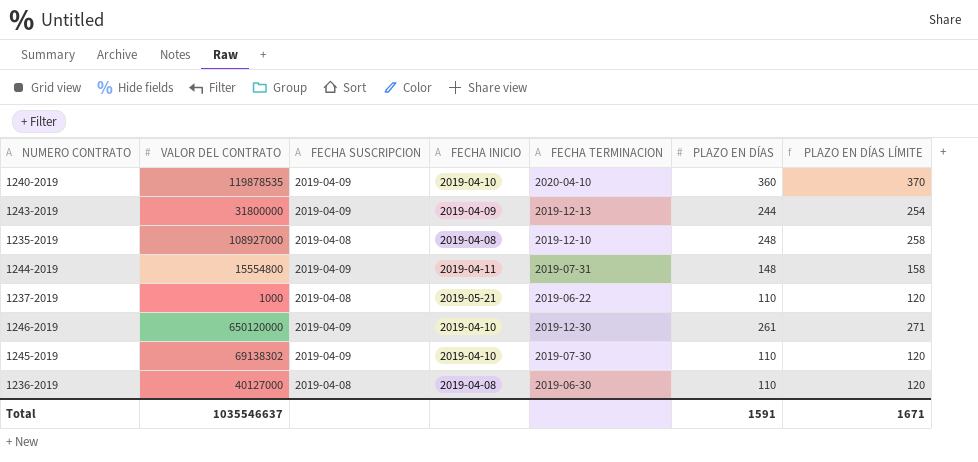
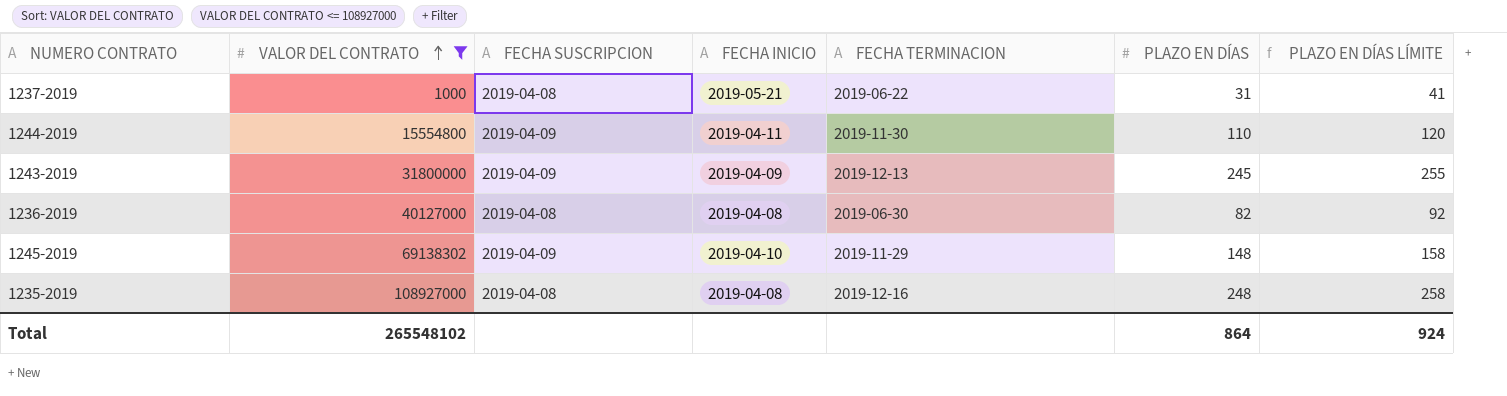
filter: none -> VALOR DEL CONTRATO <= 108927000
row order: none -> VALOR DEL CONTRATO ascending
1237-2019 | PLAZO EN DÍAS: 110 -> 31
1237-2019 | PLAZO EN DÍAS LÍMITE: 120 -> 41
1244-2019 | FECHA TERMINACION: 2019-07-31 -> 2019-11-30
1244-2019 | PLAZO EN DÍAS: 148 -> 110
1244-2019 | PLAZO EN DÍAS LÍMITE: 158 -> 120
1243-2019 | PLAZO EN DÍAS: 244 -> 245
1243-2019 | PLAZO EN DÍAS LÍMITE: 254 -> 255
1236-2019 | PLAZO EN DÍAS: 110 -> 82
1236-2019 | PLAZO EN DÍAS LÍMITE: 120 -> 92
1245-2019 | FECHA TERMINACION: 2019-07-30 -> 2019-11-29
1245-2019 | PLAZO EN DÍAS: 110 -> 148
1245-2019 | PLAZO EN DÍAS LÍMITE: 120 -> 158
1235-2019 | FECHA TERMINACION: 2019-12-10 -> 2019-12-16
Total | VALOR DEL CONTRATO: 1035546637 -> 265548102
Total | PLAZO EN DÍAS: 1591 -> 864
Total | PLAZO EN DÍAS LÍMITE: 1671 -> 924

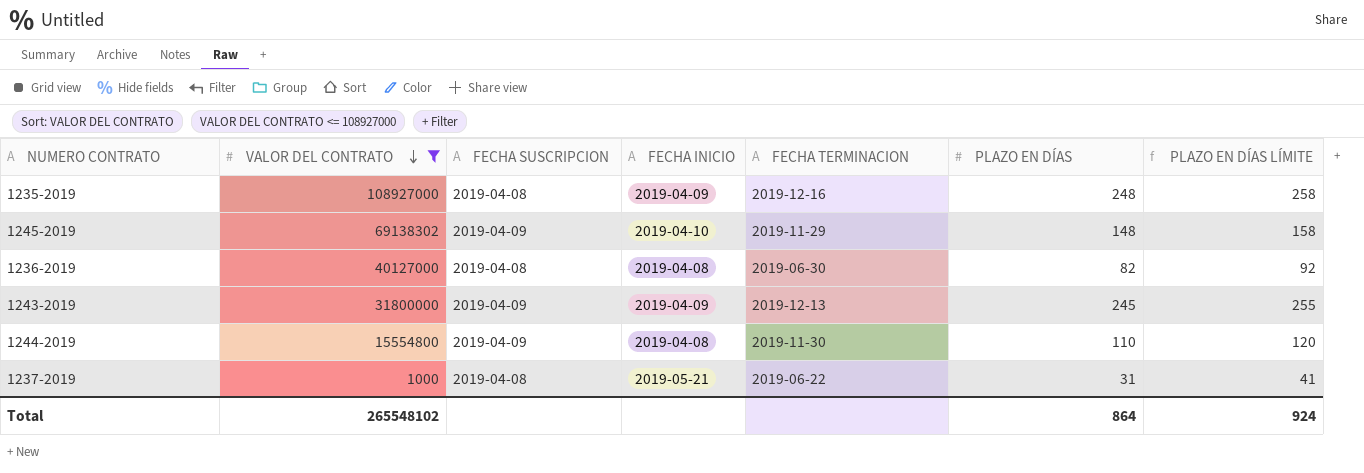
row order: VALOR DEL CONTRATO ascending -> VALOR DEL CONTRATO descending
1235-2019 | FECHA INICIO: 2019-04-08 -> 2019-04-09
1244-2019 | FECHA INICIO: 2019-04-11 -> 2019-04-08

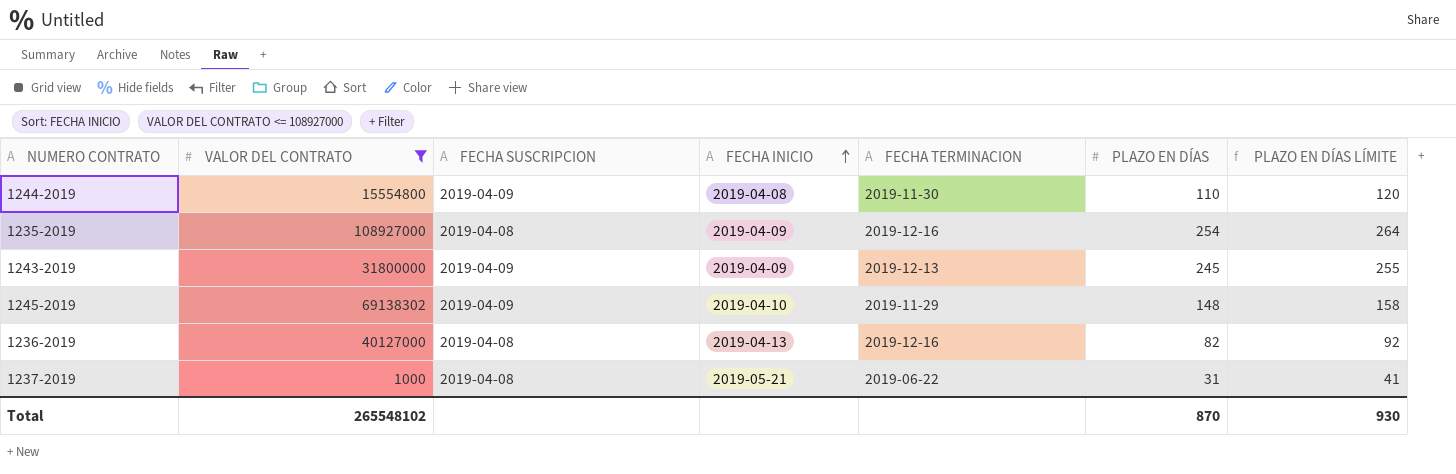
row order: VALOR DEL CONTRATO descending -> FECHA INICIO ascending
1235-2019 | PLAZO EN DÍAS: 248 -> 254
1235-2019 | PLAZO EN DÍAS LÍMITE: 258 -> 264
1236-2019 | FECHA INICIO: 2019-04-08 -> 2019-04-13
1236-2019 | FECHA TERMINACION: 2019-06-30 -> 2019-12-16
Total | PLAZO EN DÍAS: 864 -> 870
Total | PLAZO EN DÍAS LÍMITE: 924 -> 930

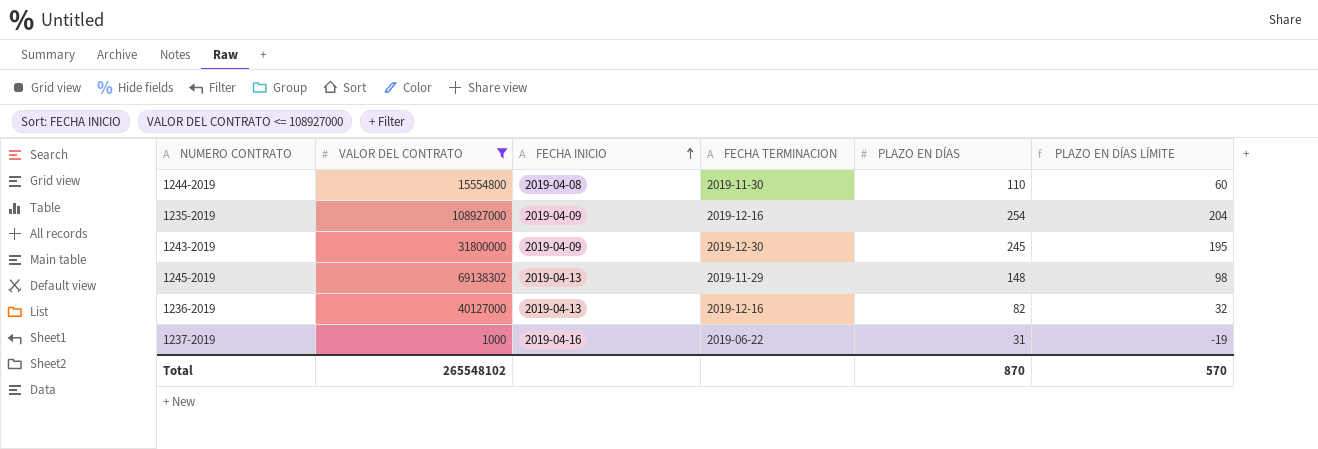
column FECHA SUSCRIPCION | position: 3 -> none
column PLAZO EN DÍAS LÍMITE | formula: [PLAZO EN DÍAS] + 10 -> [PLAZO EN DÍAS] - 50
1243-2019 | FECHA TERMINACION: 2019-12-13 -> 2019-12-30
1245-2019 | FECHA INICIO: 2019-04-10 -> 2019-04-13
1237-2019 | FECHA INICIO: 2019-05-21 -> 2019-04-16
Total | PLAZO EN DÍAS LÍMITE: 930 -> 570

